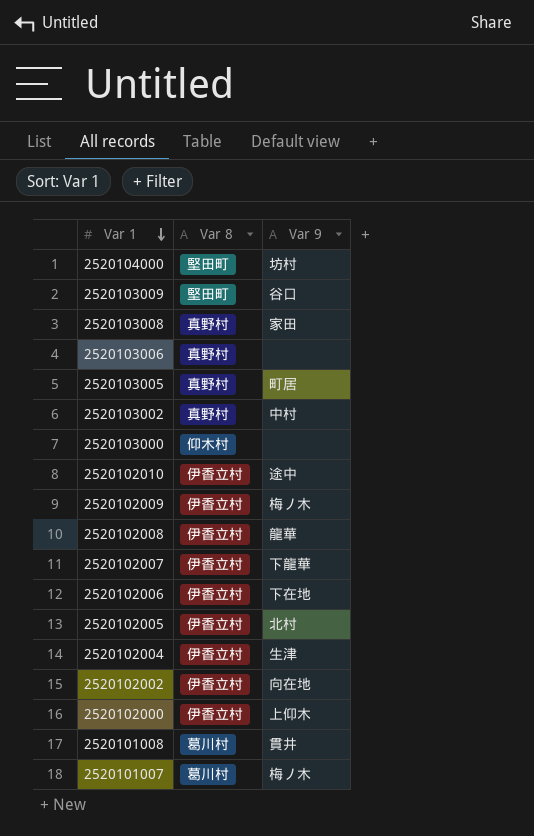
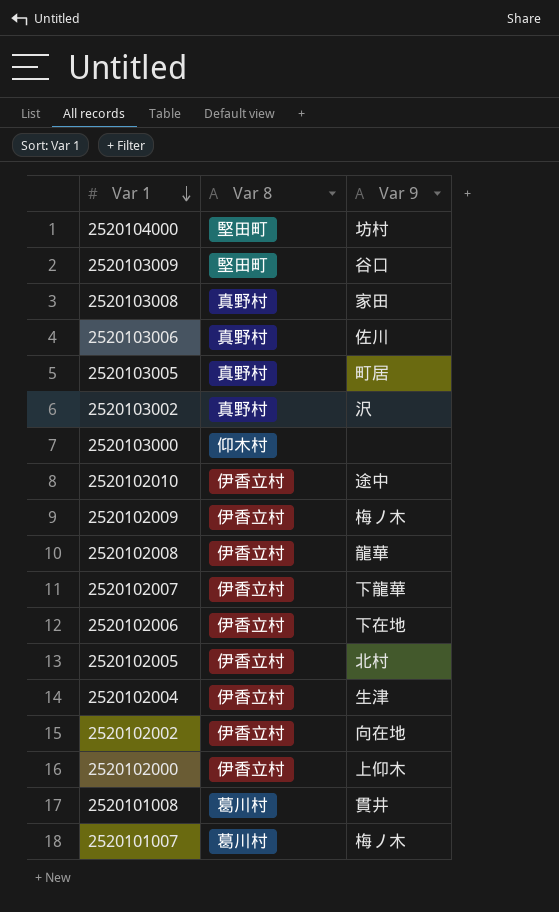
2520103006 | Var 9: none -> 佐川
2520103002 | Var 9: 中村 -> 沢

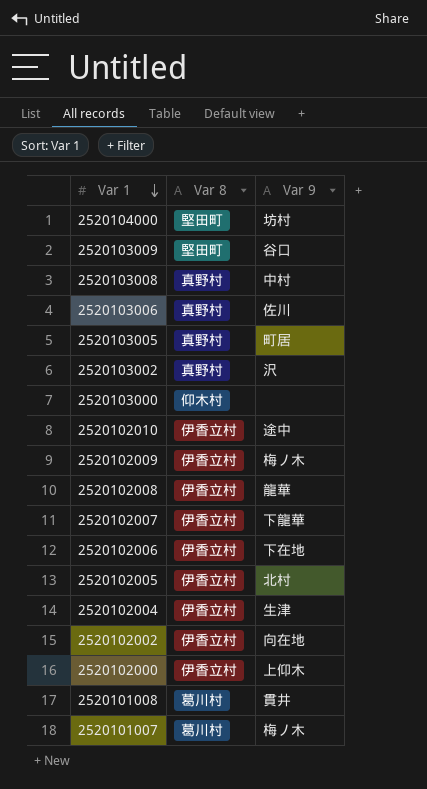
2520103008 | Var 9: 家田 -> 中村

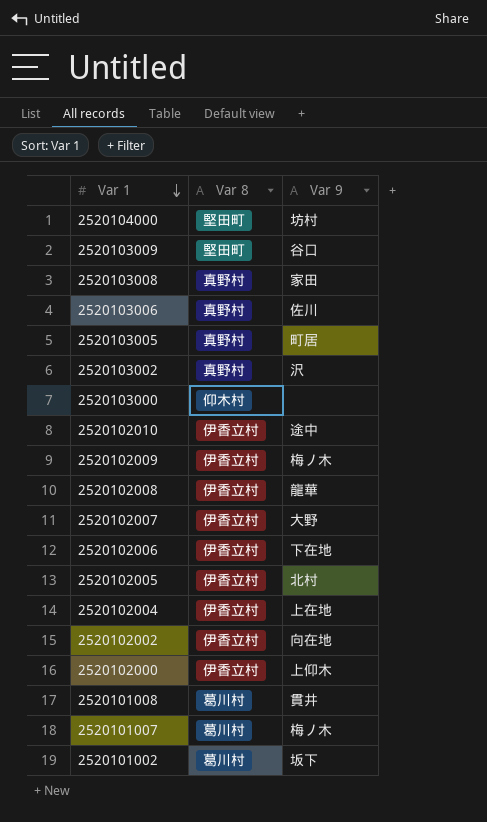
2520103008 | Var 9: 中村 -> 家田
2520102007 | Var 9: 下龍華 -> 大野
2520102004 | Var 9: 生津 -> 上在地
row 2520101002: none -> 葛川村 | 坂下

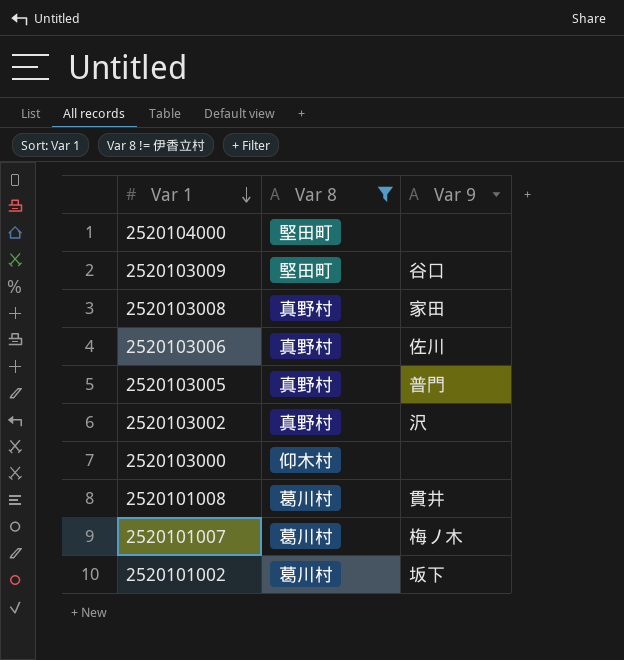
filter: none -> Var 8 != 伊香立村
2520104000 | Var 9: 坊村 -> none
2520103005 | Var 9: 町居 -> 普門

